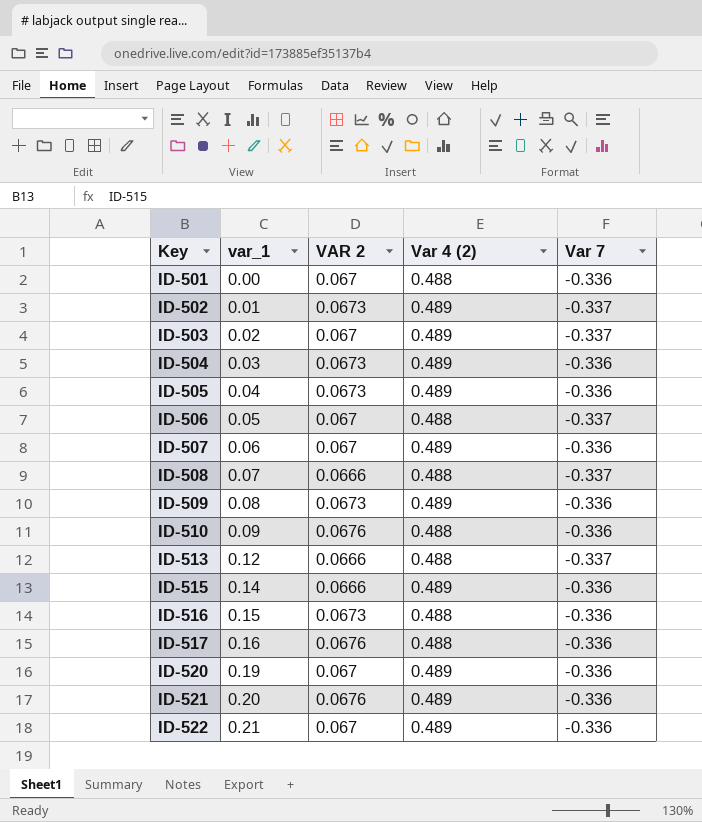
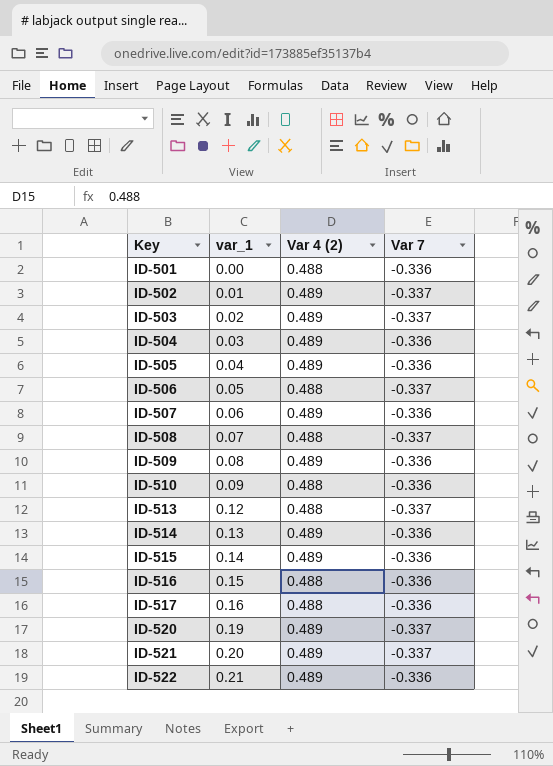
column VAR 2 | position: 3 -> none
row ID-514: none -> 0.13 | 0.489 | -0.336
ID-520 | Var 7: -0.336 -> -0.337
ID-521 | Var 7: -0.336 -> -0.337

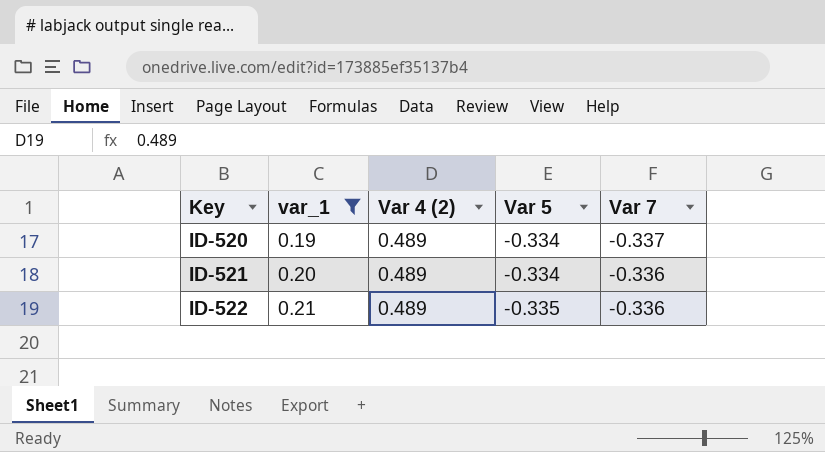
filter: none -> var_1 >= 0.19
column Var 5 | position: none -> 4
ID-521 | Var 7: -0.337 -> -0.336

